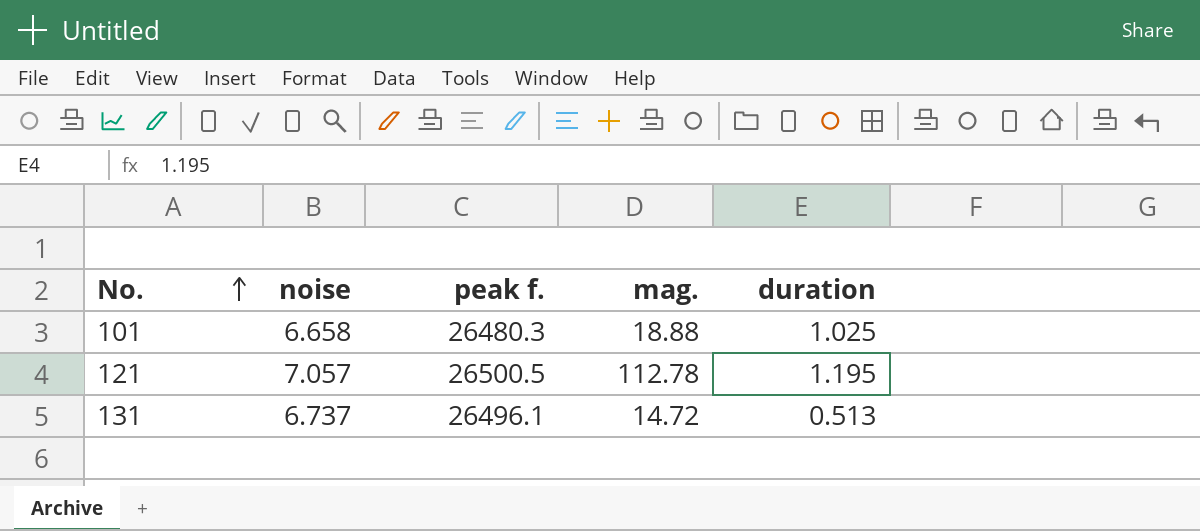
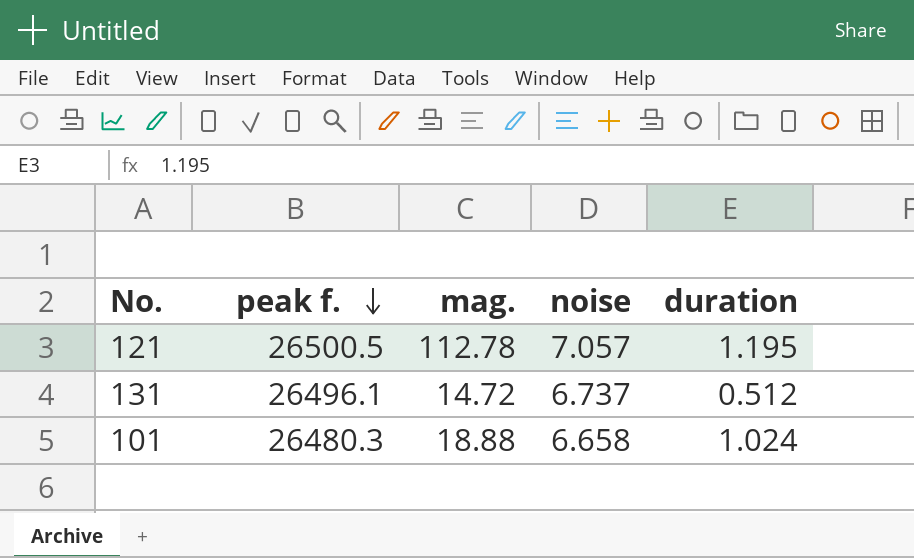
row order: No. ascending -> peak f. descending
column noise | position: 2 -> 4
131 | duration: 0.513 -> 0.512
101 | duration: 1.025 -> 1.024

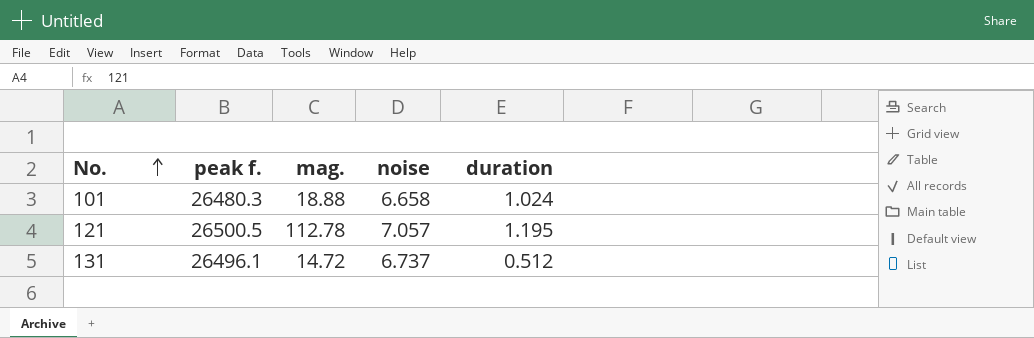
row order: peak f. descending -> No. ascending

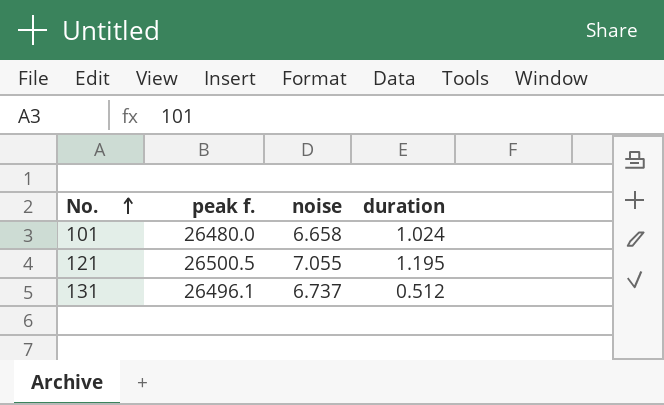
column mag. | position: 3 -> none
101 | peak f.: 26480.3 -> 26480.0
121 | noise: 7.057 -> 7.055

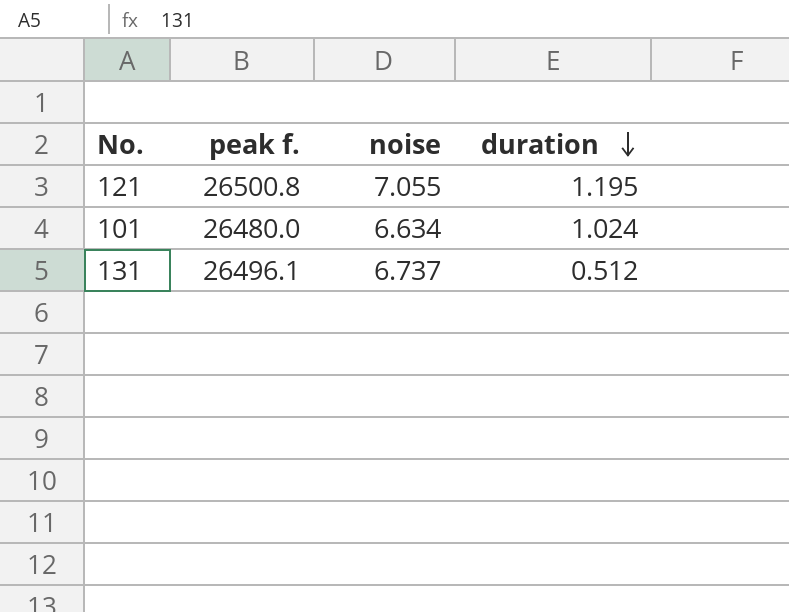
row order: No. ascending -> duration descending
121 | peak f.: 26500.5 -> 26500.8
101 | noise: 6.658 -> 6.634

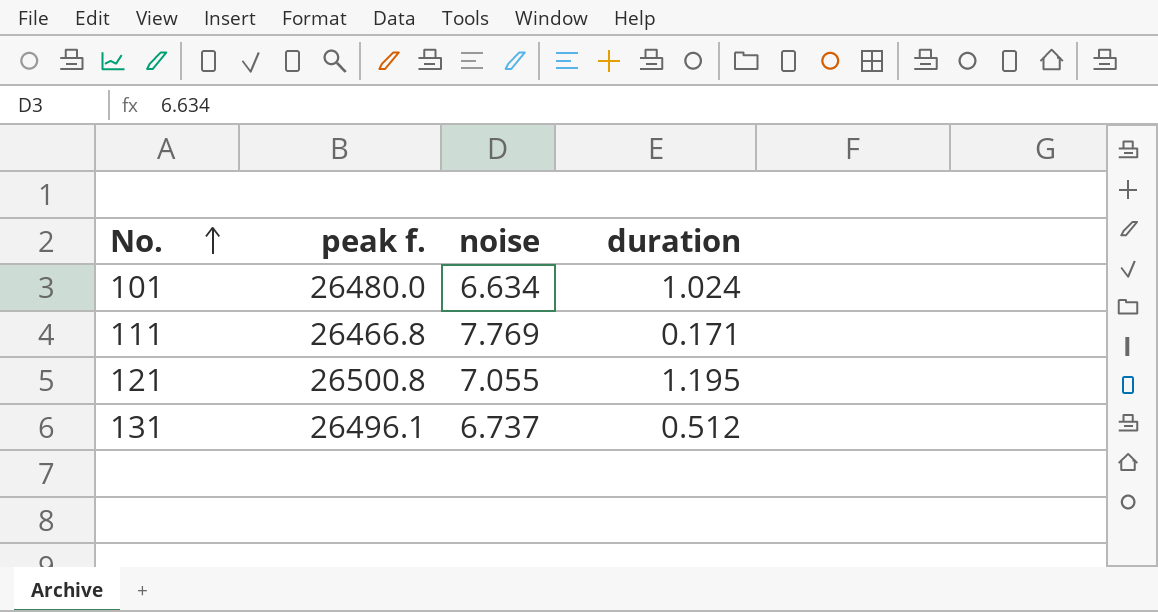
row order: duration descending -> No. ascending
row 111: none -> 26466.8 | 7.769 | 0.171

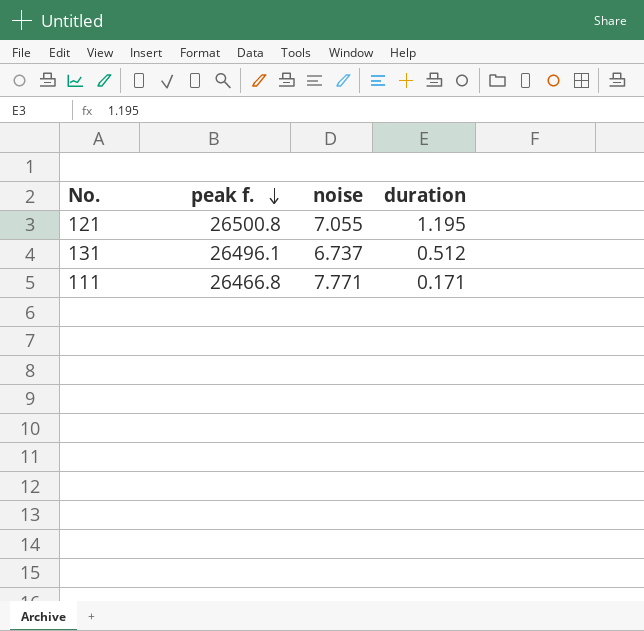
row order: No. ascending -> peak f. descending
row 101: 26480.0 | 6.634 | 1.024 -> none
111 | noise: 7.769 -> 7.771

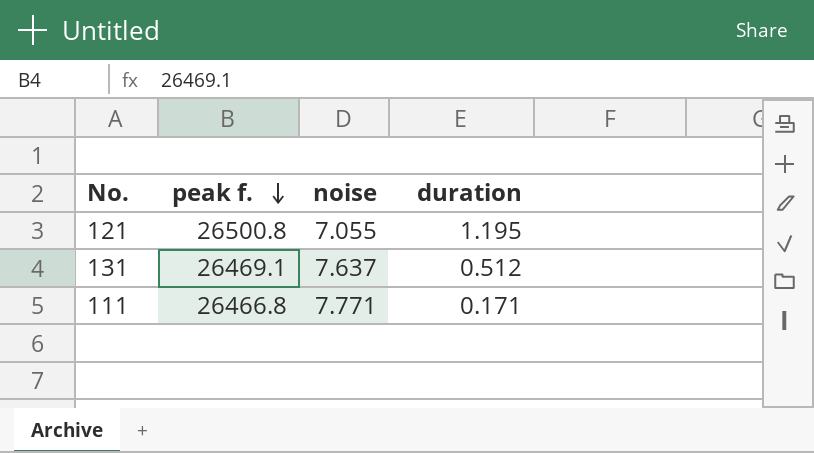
131 | peak f.: 26496.1 -> 26469.1
131 | noise: 6.737 -> 7.637

